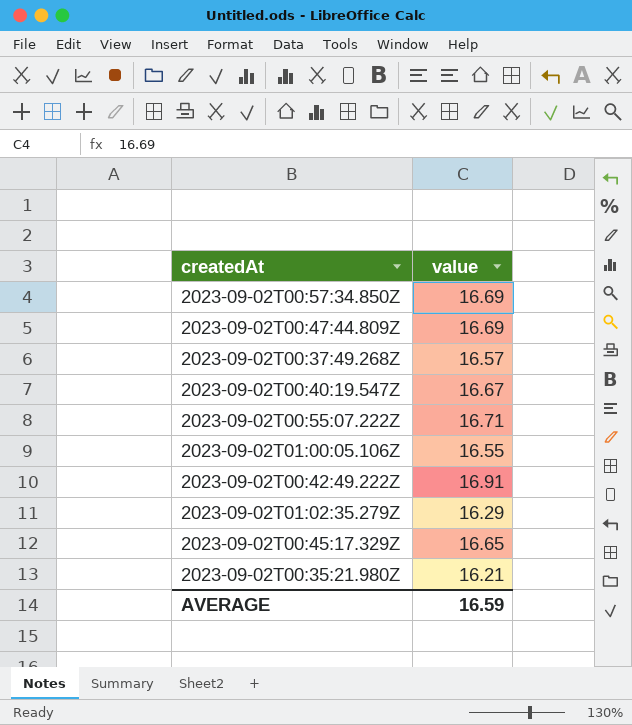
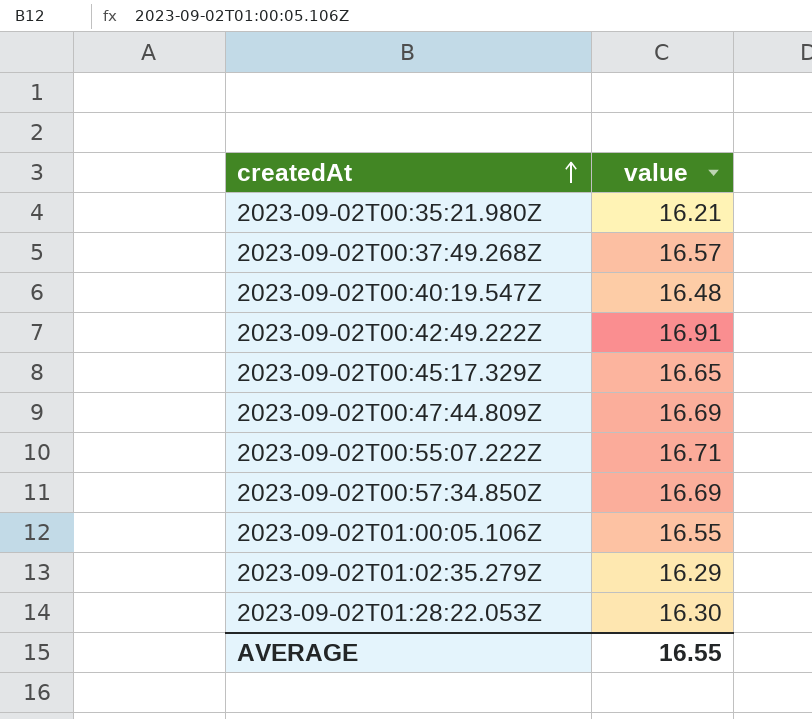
row order: none -> createdAt ascending
2023-09-02T00:40:19.547Z | value: 16.67 -> 16.48
row 2023-09-02T01:28:22.053Z: none -> 16.30
AVERAGE | value: 16.59 -> 16.55

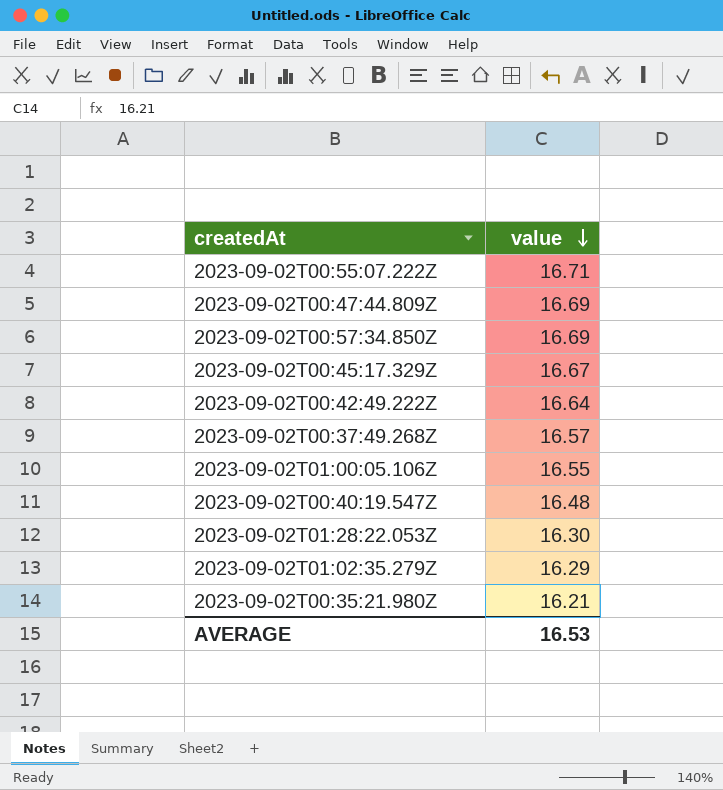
row order: createdAt ascending -> value descending
2023-09-02T00:45:17.329Z | value: 16.65 -> 16.67
2023-09-02T00:42:49.222Z | value: 16.91 -> 16.64
AVERAGE | value: 16.55 -> 16.53

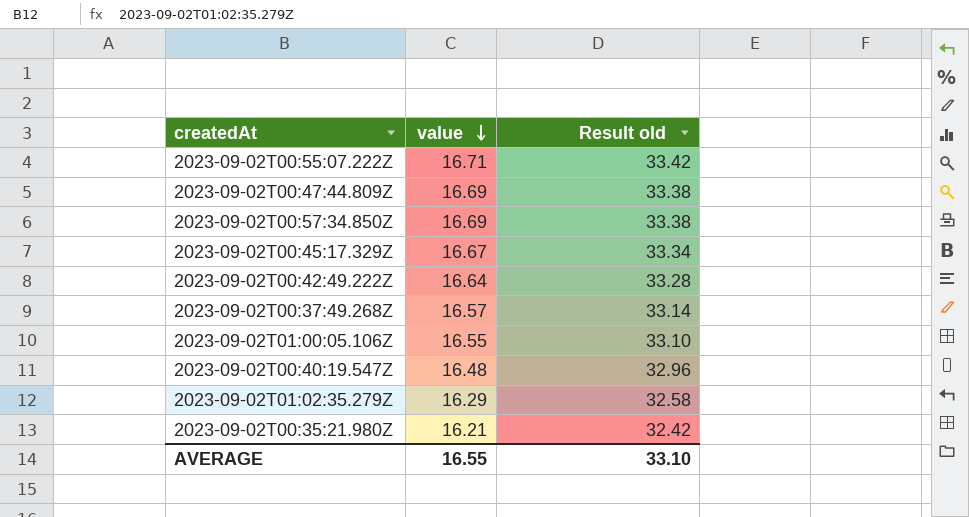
column Result old | formula: none -> [value] * 2
row 2023-09-02T01:28:22.053Z: 16.30 -> none
AVERAGE | value: 16.53 -> 16.55

